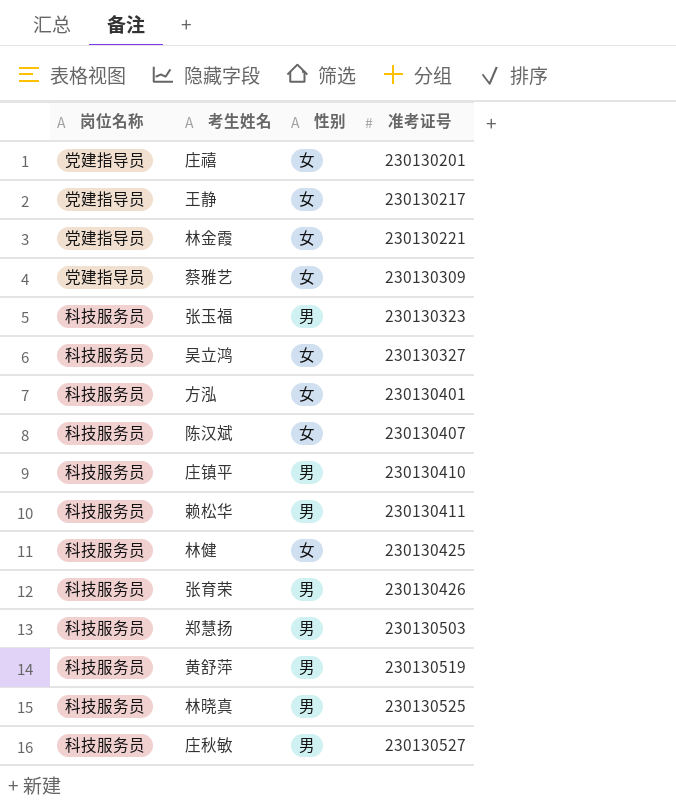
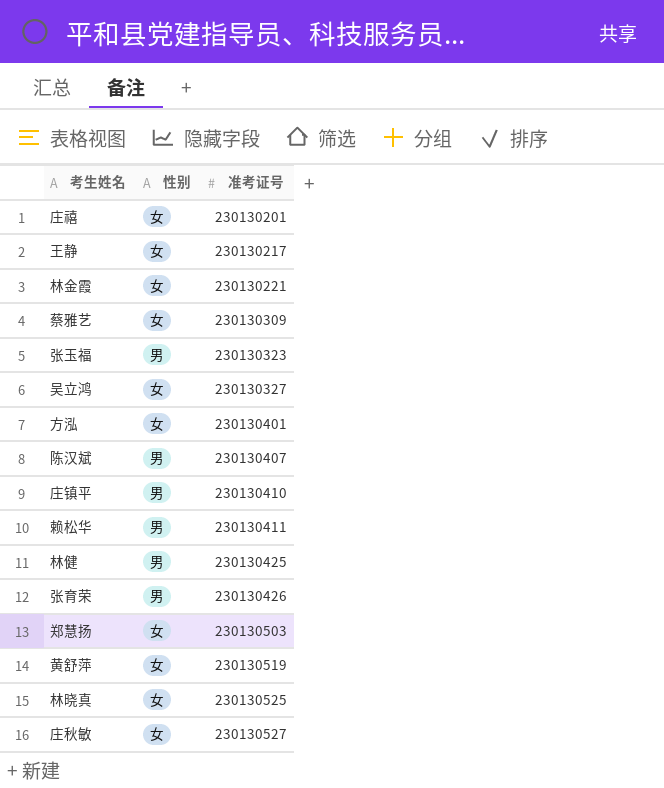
column 岗位名称 | position: 1 -> none
陈汉斌 | 性别: 女 -> 男
林健 | 性别: 女 -> 男
郑慧扬 | 性别: 男 -> 女
黄舒萍 | 性别: 男 -> 女
林晓真 | 性别: 男 -> 女
庄秋敏 | 性别: 男 -> 女

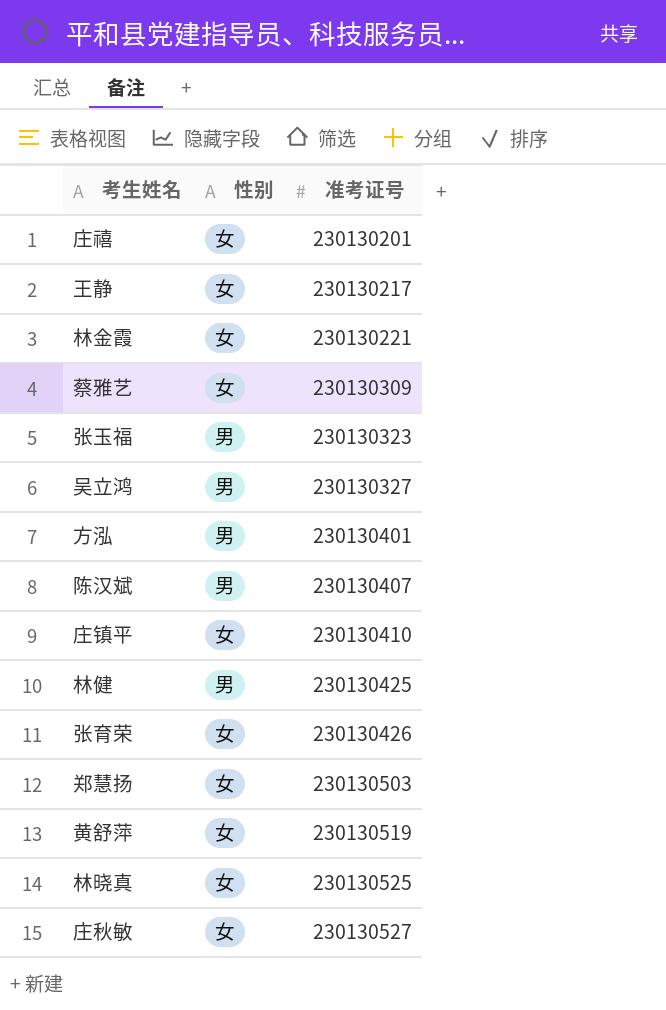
row 赖松华: 男 | 230130411 -> none
吴立鸿 | 性别: 女 -> 男
方泓 | 性别: 女 -> 男
庄镇平 | 性别: 男 -> 女
张育荣 | 性别: 男 -> 女

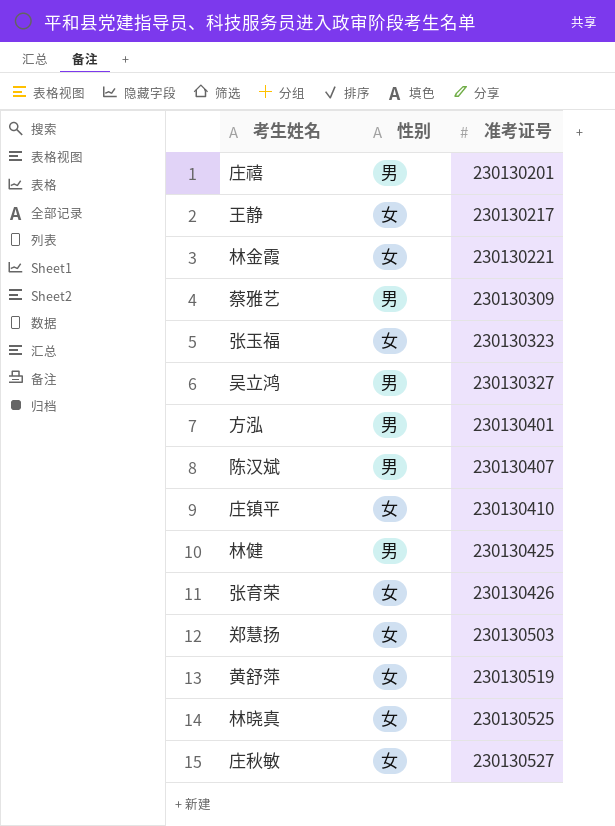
庄禧 | 性别: 女 -> 男
蔡雅艺 | 性别: 女 -> 男
张玉福 | 性别: 男 -> 女

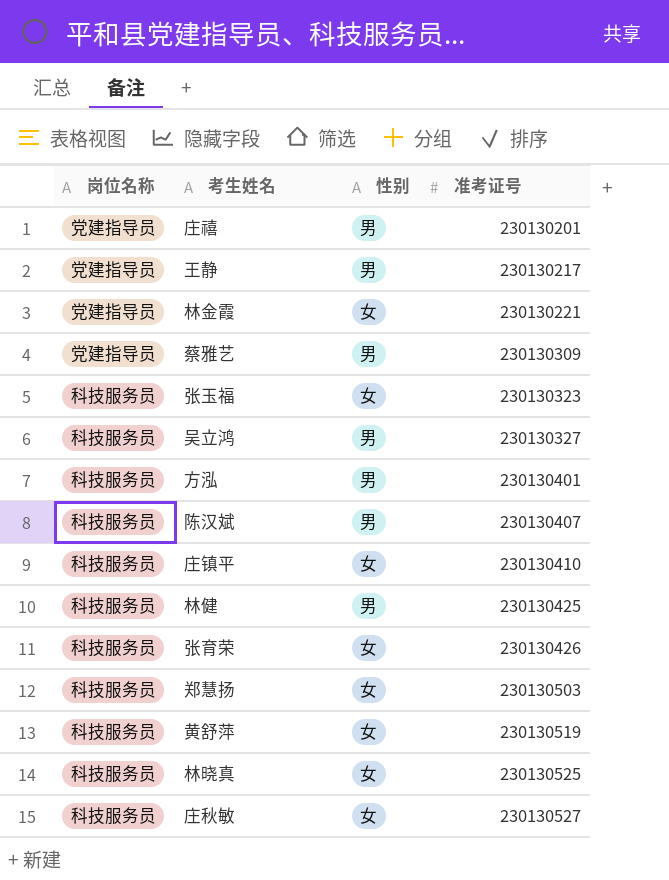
column 岗位名称 | position: none -> 1
王静 | 性别: 女 -> 男

